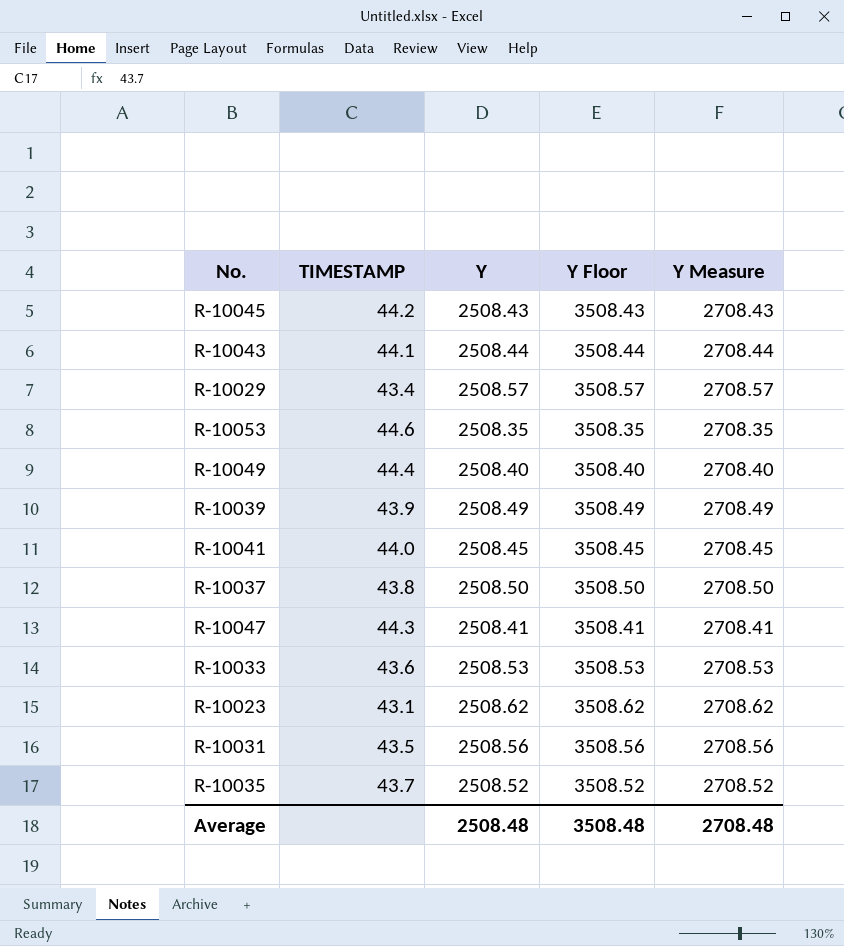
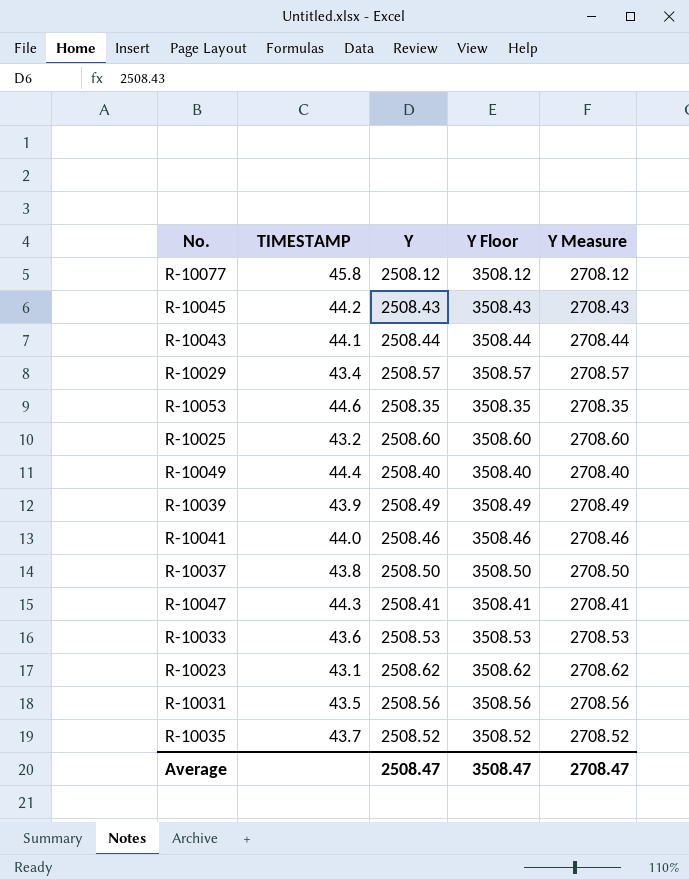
row R-10077: none -> 45.8 | 2508.12 | 3508.12 | 2708.12
row R-10025: none -> 43.2 | 2508.60 | 3508.60 | 2708.60
R-10041 | Y: 2508.45 -> 2508.46
R-10041 | Y Floor: 3508.45 -> 3508.46
R-10041 | Y Measure: 2708.45 -> 2708.46
Average | Y: 2508.48 -> 2508.47
Average | Y Floor: 3508.48 -> 3508.47
Average | Y Measure: 2708.48 -> 2708.47

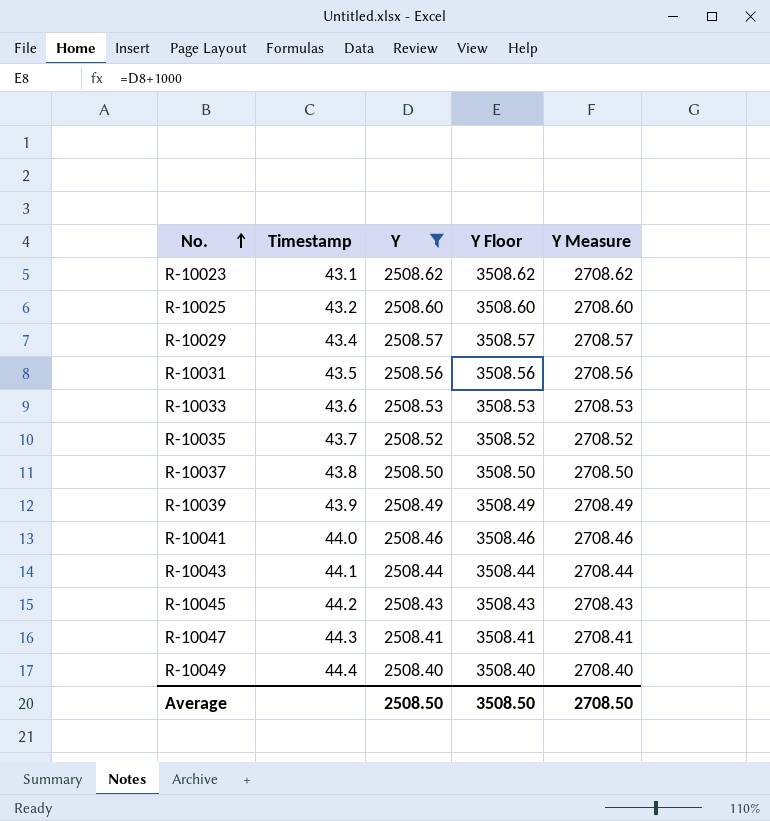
filter: none -> Y >= 2508.40
row order: none -> No. ascending
column name: TIMESTAMP -> Timestamp
Average | Y: 2508.47 -> 2508.50
Average | Y Floor: 3508.47 -> 3508.50
Average | Y Measure: 2708.47 -> 2708.50

